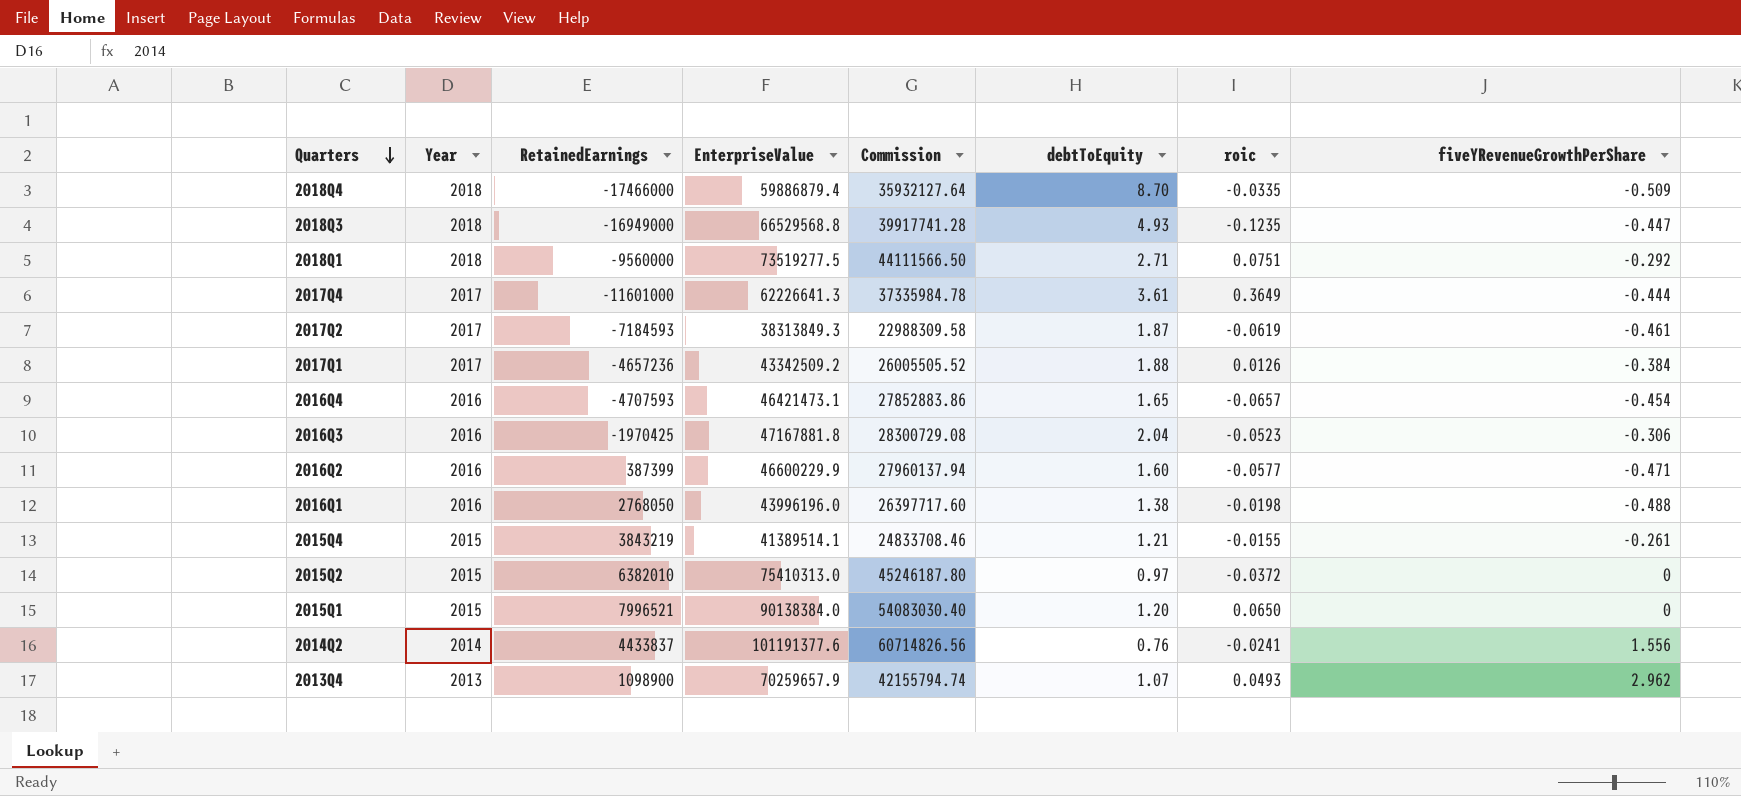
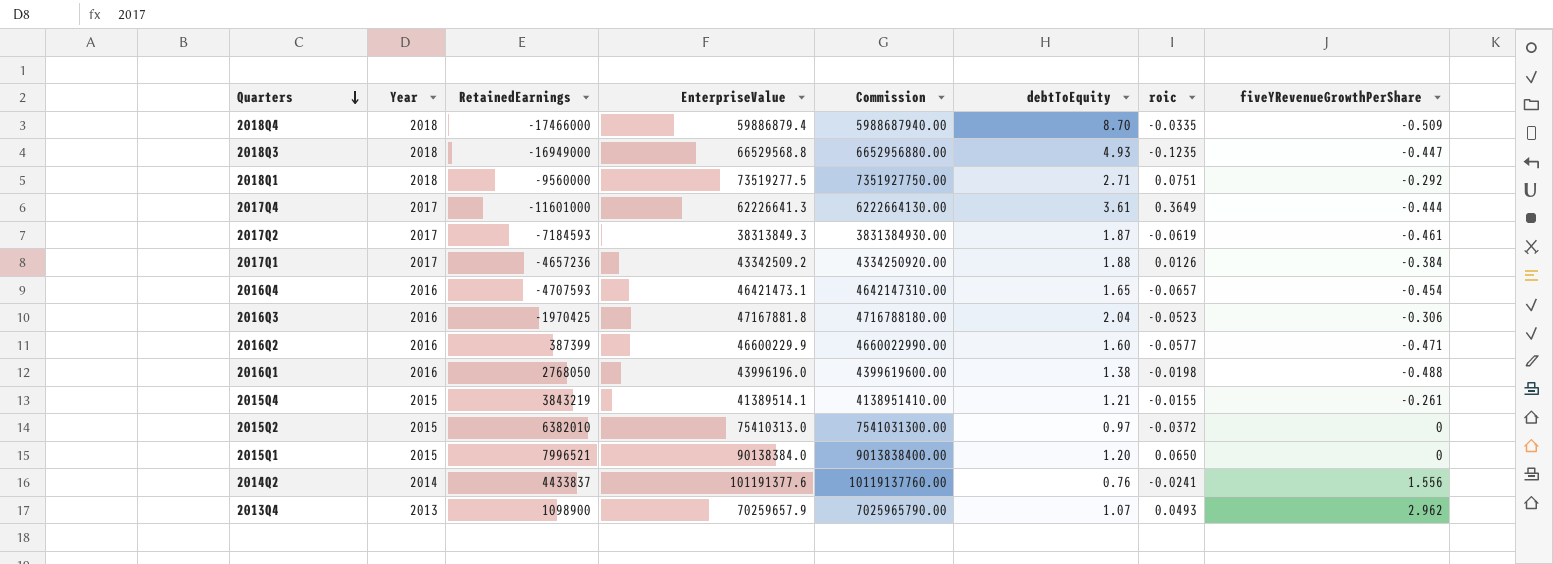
column Commission | formula: [EnterpriseValue] * 0.6 -> [EnterpriseValue] * 100

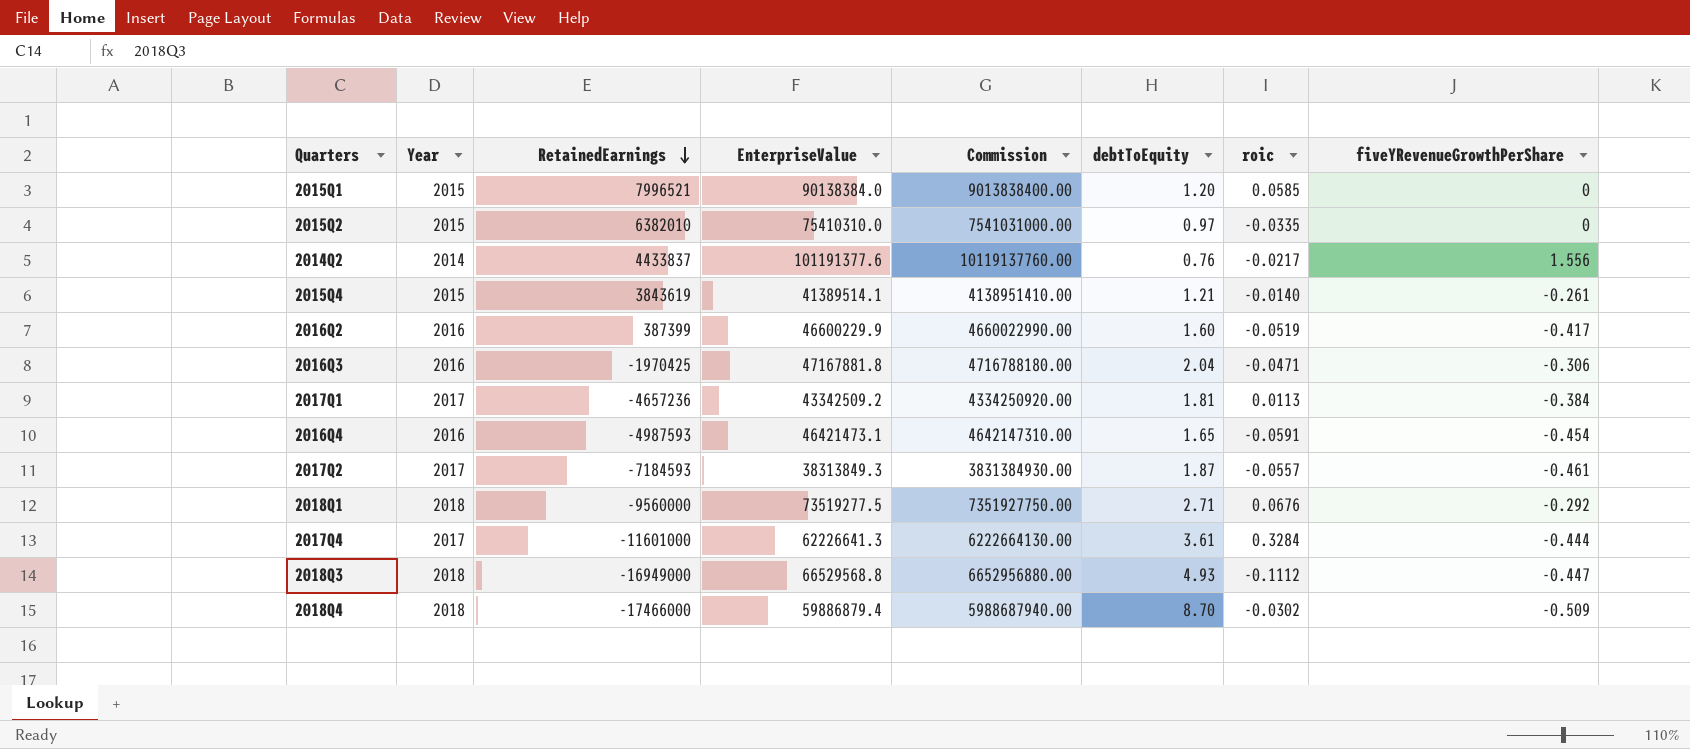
row order: Quarters descending -> RetainedEarnings descending
row 2016Q1: 2016 | 2768050 | 43996196.0 | 4399619600.00 | 1.38 | -0.0198 | -0.488 -> none
row 2013Q4: 2013 | 1098900 | 70259657.9 | 7025965790.00 | 1.07 | 0.0493 | 2.962 -> none
2015Q1 | roic: 0.0650 -> 0.0585
2015Q2 | EnterpriseValue: 75410313.0 -> 75410310.0
2015Q2 | Commission: 7541031300.00 -> 7541031000.00
2015Q2 | roic: -0.0372 -> -0.0335
2014Q2 | roic: -0.0241 -> -0.0217
2015Q4 | RetainedEarnings: 3843219 -> 3843619
2015Q4 | roic: -0.0155 -> -0.0140
2016Q2 | roic: -0.0577 -> -0.0519
2016Q2 | fiveYRevenueGrowthPerShare: -0.471 -> -0.417
2016Q3 | roic: -0.0523 -> -0.0471
2017Q1 | debtToEquity: 1.88 -> 1.81
2017Q1 | roic: 0.0126 -> 0.0113
2016Q4 | RetainedEarnings: -4707593 -> -4987593
2016Q4 | roic: -0.0657 -> -0.0591
2017Q2 | roic: -0.0619 -> -0.0557
2018Q1 | roic: 0.0751 -> 0.0676
2017Q4 | roic: 0.3649 -> 0.3284
2018Q3 | roic: -0.1235 -> -0.1112
2018Q4 | roic: -0.0335 -> -0.0302

